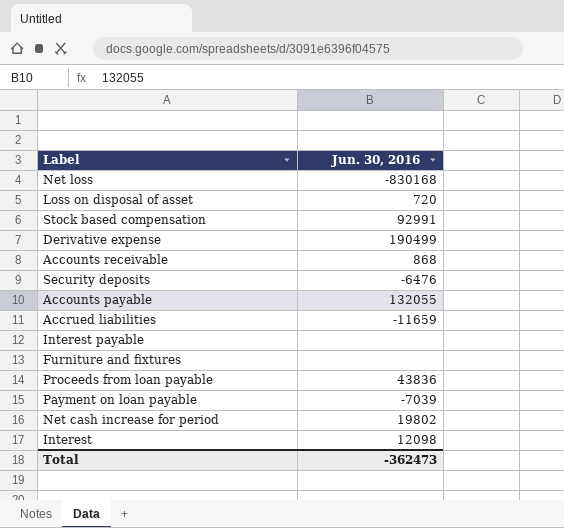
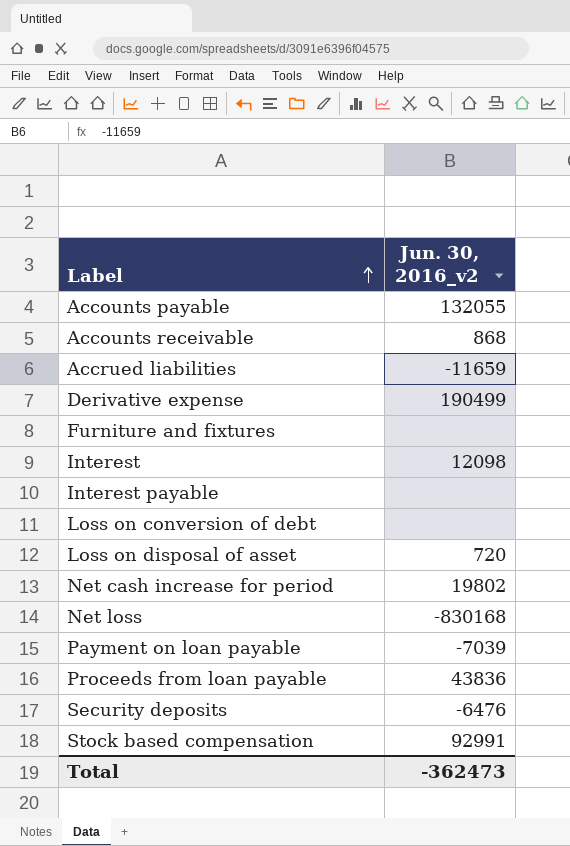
row order: none -> Label ascending
column name: Jun. 30, 2016 -> Jun. 30, 2016_v2
row Loss on conversion of debt: none -> none

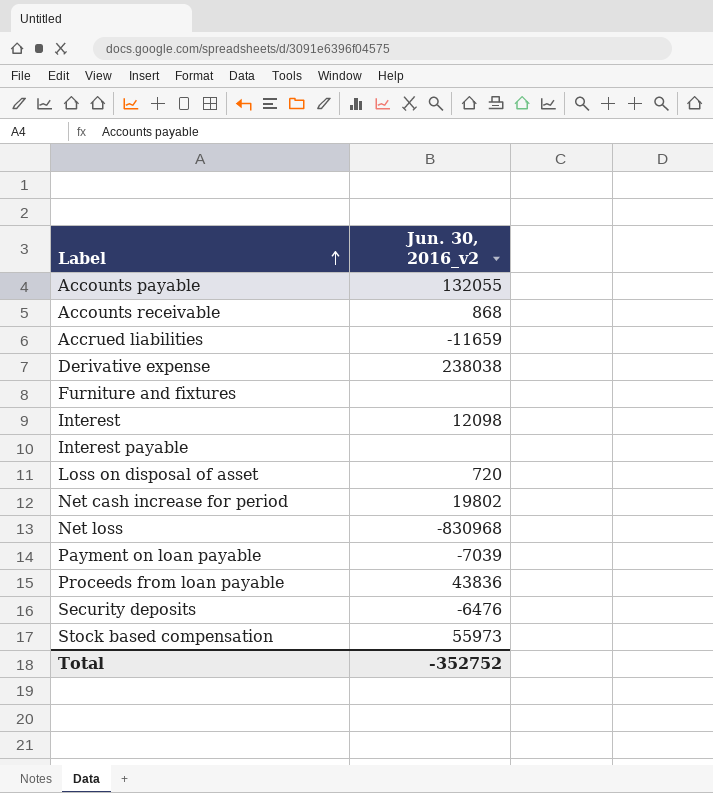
row Loss on conversion of debt: none -> none
Derivative expense | Jun. 30, 2016_v2: 190499 -> 238038
Net loss | Jun. 30, 2016_v2: -830168 -> -830968
Stock based compensation | Jun. 30, 2016_v2: 92991 -> 55973
Total | Jun. 30, 2016_v2: -362473 -> -352752

